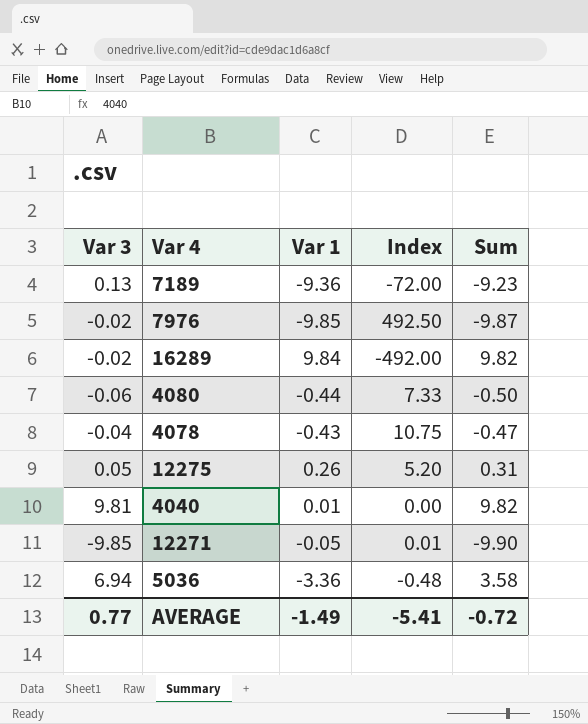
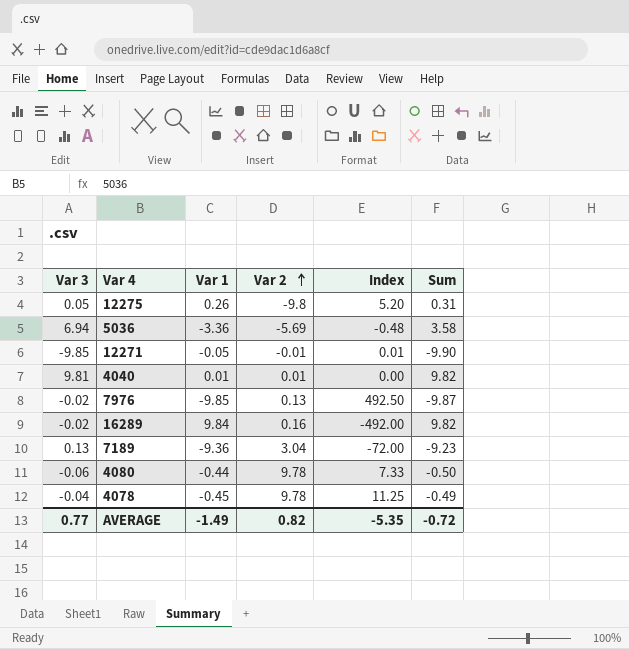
row order: none -> Var 2 ascending
column Var 2 | position: none -> 4
4078 | Var 1: -0.43 -> -0.45
4078 | Index: 10.75 -> 11.25
4078 | Sum: -0.47 -> -0.49
AVERAGE | Index: -5.41 -> -5.35

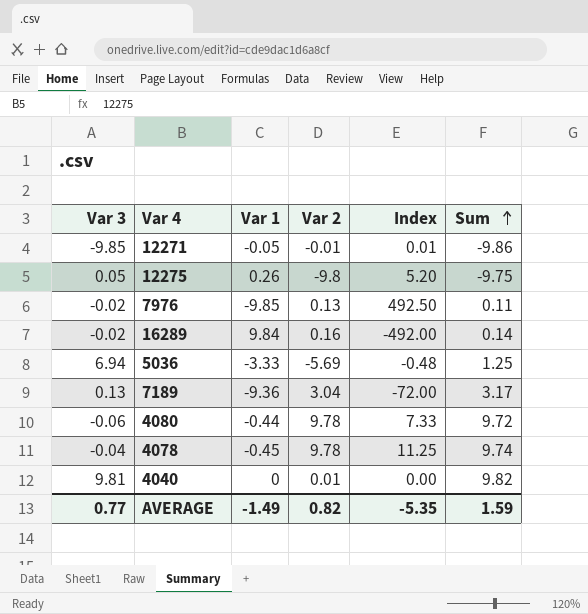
row order: Var 2 ascending -> Sum ascending
column Sum | formula: [Var 3] + [Var 1] -> [Var 3] + [Var 2]
5036 | Var 1: -3.36 -> -3.33
4040 | Var 1: 0.01 -> 0
AVERAGE | Sum: -0.72 -> 1.59

